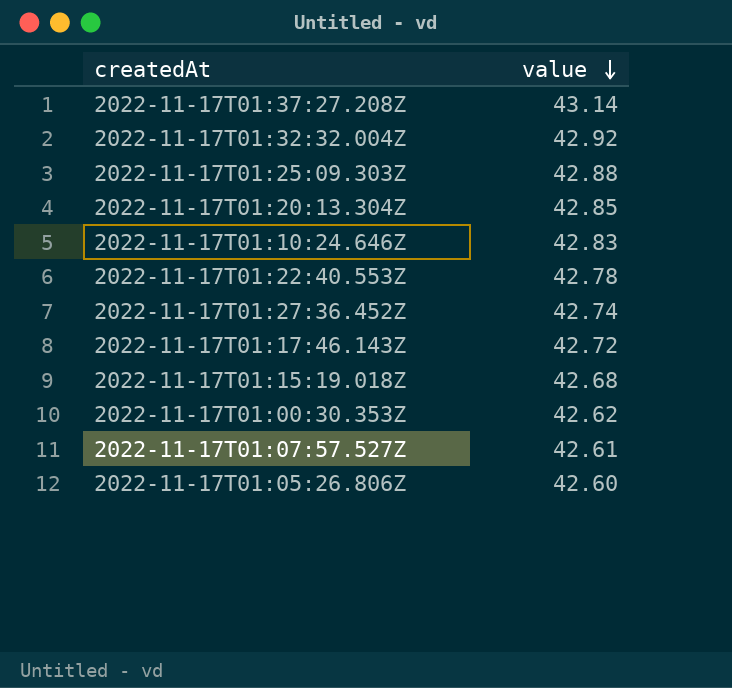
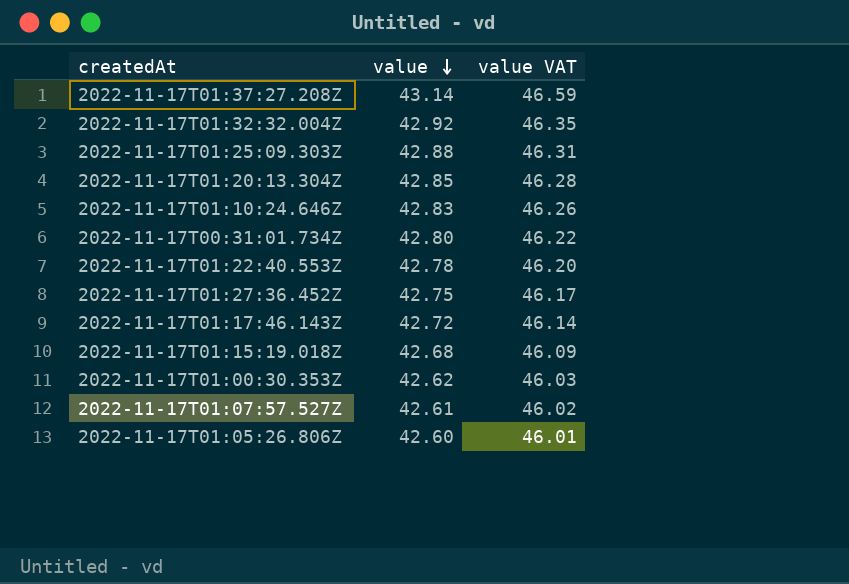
column value VAT | formula: none -> [value] * 1.08
row 2022-11-17T00:31:01.734Z: none -> 42.80 | 46.22
2022-11-17T01:27:36.452Z | value: 42.74 -> 42.75

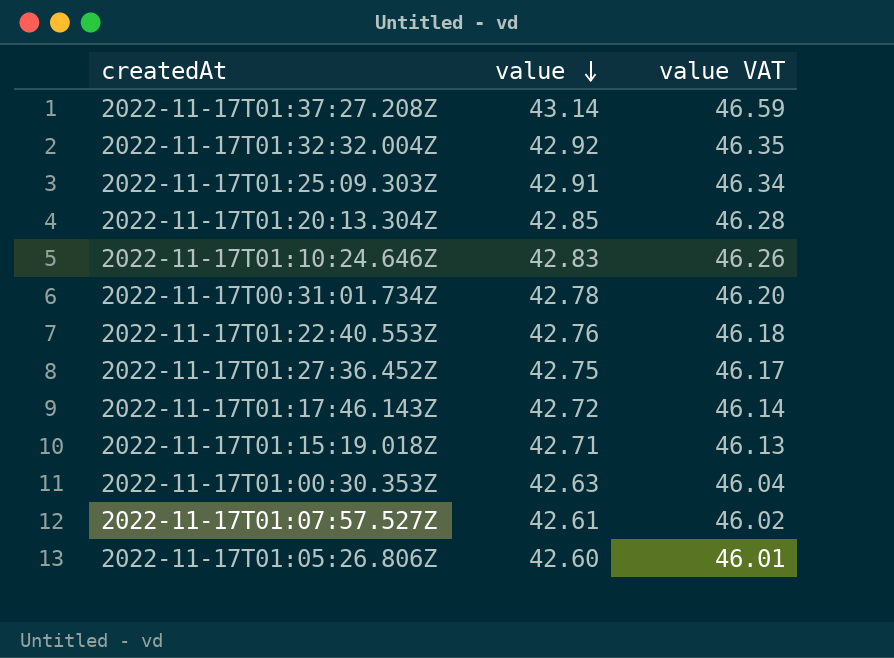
2022-11-17T01:25:09.303Z | value: 42.88 -> 42.91
2022-11-17T01:25:09.303Z | value VAT: 46.31 -> 46.34
2022-11-17T00:31:01.734Z | value: 42.80 -> 42.78
2022-11-17T00:31:01.734Z | value VAT: 46.22 -> 46.20
2022-11-17T01:22:40.553Z | value: 42.78 -> 42.76
2022-11-17T01:22:40.553Z | value VAT: 46.20 -> 46.18
2022-11-17T01:15:19.018Z | value: 42.68 -> 42.71
2022-11-17T01:15:19.018Z | value VAT: 46.09 -> 46.13
2022-11-17T01:00:30.353Z | value: 42.62 -> 42.63
2022-11-17T01:00:30.353Z | value VAT: 46.03 -> 46.04

